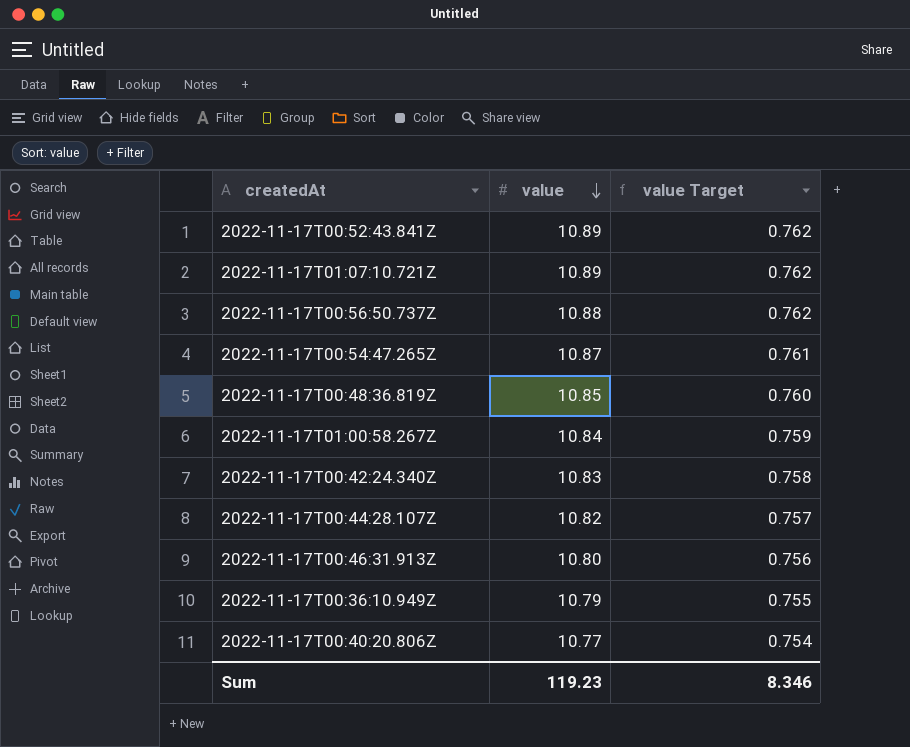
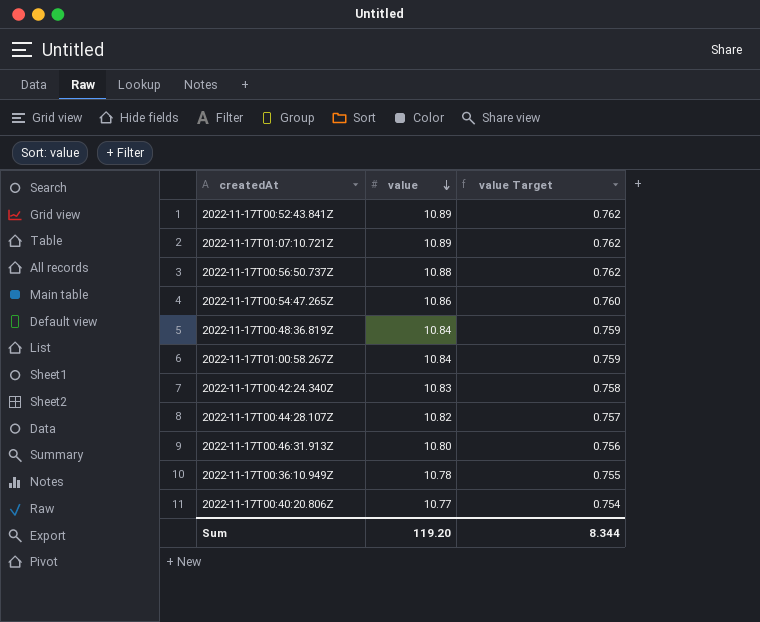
2022-11-17T00:54:47.265Z | value: 10.87 -> 10.86
2022-11-17T00:54:47.265Z | value Target: 0.761 -> 0.760
2022-11-17T00:48:36.819Z | value: 10.85 -> 10.84
2022-11-17T00:48:36.819Z | value Target: 0.760 -> 0.759
2022-11-17T00:36:10.949Z | value: 10.79 -> 10.78
Sum | value: 119.23 -> 119.20
Sum | value Target: 8.346 -> 8.344

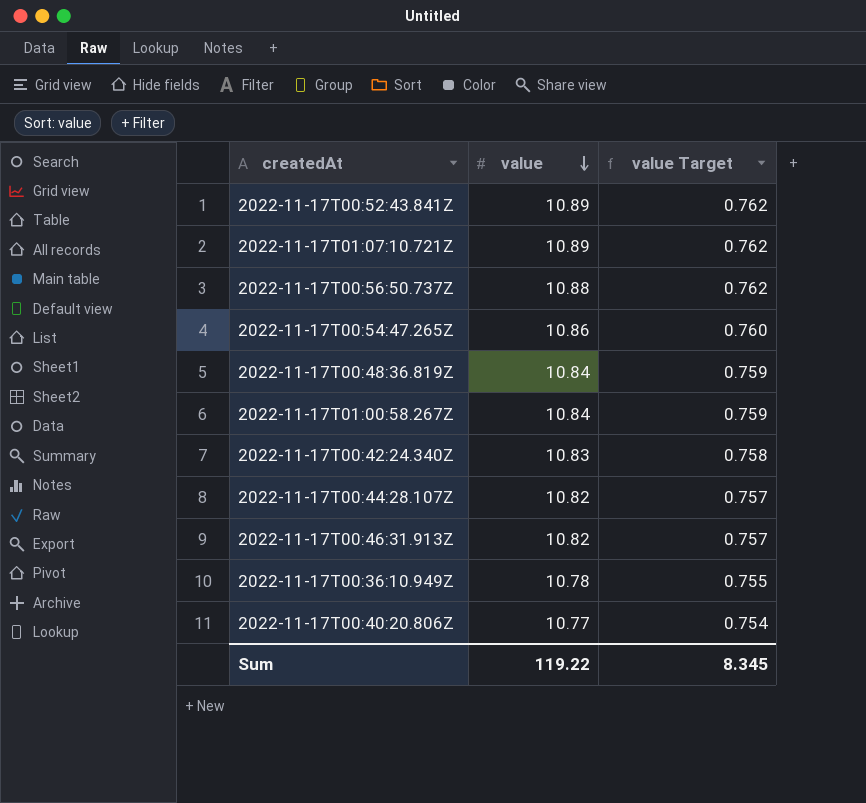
2022-11-17T00:46:31.913Z | value: 10.80 -> 10.82
2022-11-17T00:46:31.913Z | value Target: 0.756 -> 0.757
Sum | value: 119.20 -> 119.22
Sum | value Target: 8.344 -> 8.345

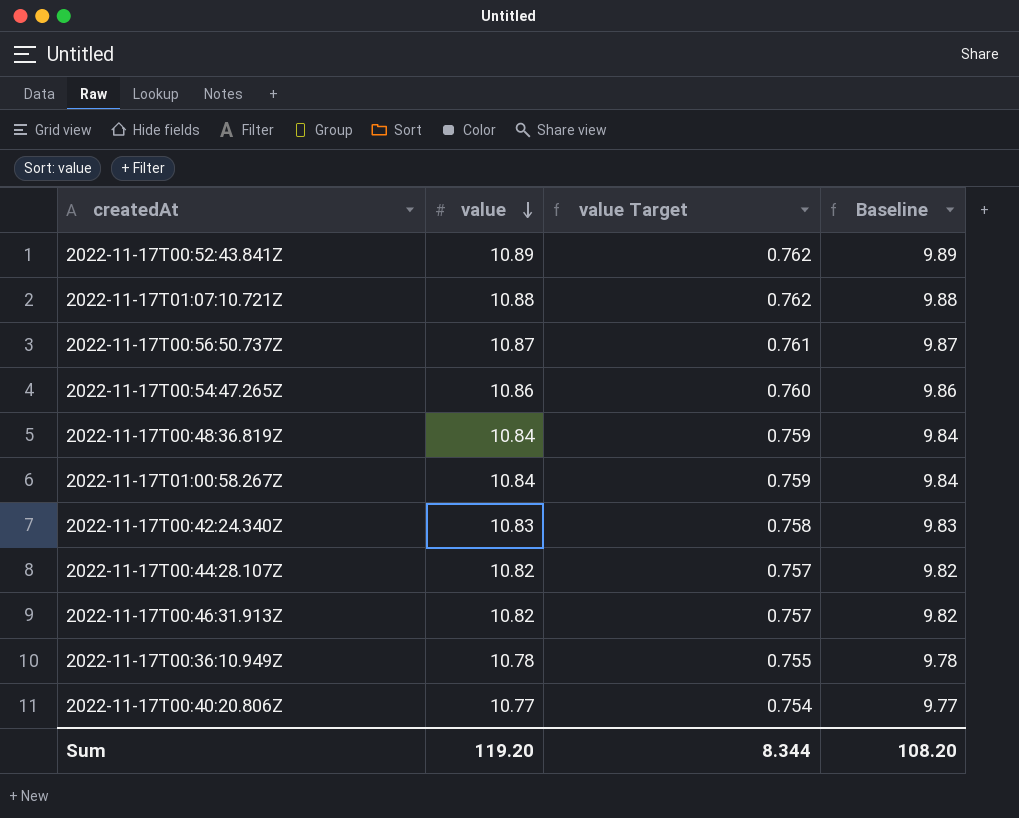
column Baseline | formula: none -> [value] - 1
2022-11-17T01:07:10.721Z | value: 10.89 -> 10.88
2022-11-17T00:56:50.737Z | value: 10.88 -> 10.87
2022-11-17T00:56:50.737Z | value Target: 0.762 -> 0.761
Sum | value: 119.22 -> 119.20
Sum | value Target: 8.345 -> 8.344

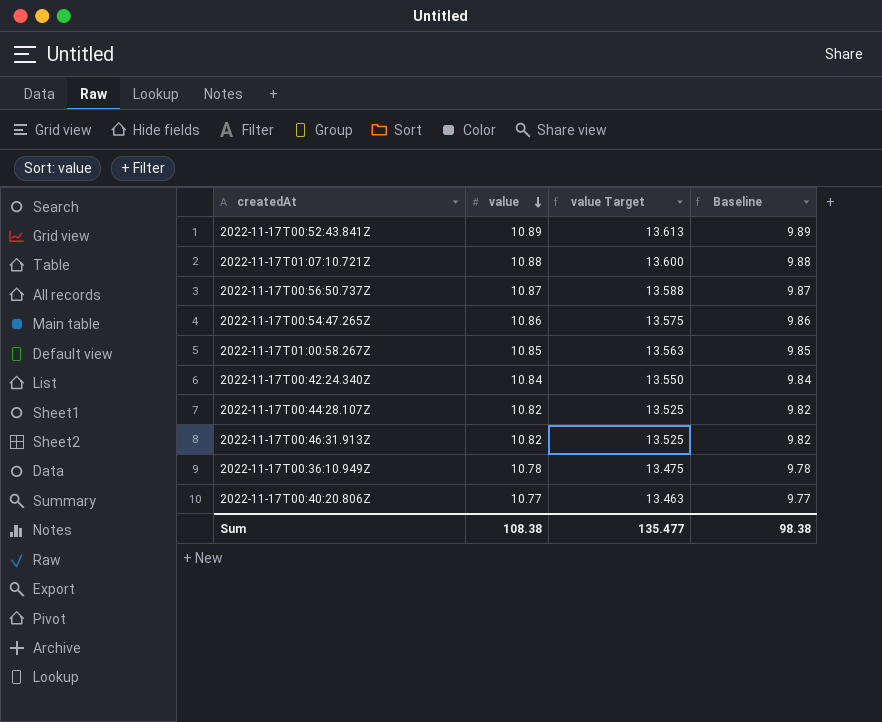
column value Target | formula: [value] * 0.07 -> [value] * 1.25
row 2022-11-17T00:48:36.819Z: 10.84 | 0.759 | 9.84 -> none
2022-11-17T01:00:58.267Z | value: 10.84 -> 10.85
2022-11-17T01:00:58.267Z | Baseline: 9.84 -> 9.85
2022-11-17T00:42:24.340Z | value: 10.83 -> 10.84
2022-11-17T00:42:24.340Z | Baseline: 9.83 -> 9.84
Sum | value: 119.20 -> 108.38
Sum | value Target: 8.344 -> 135.477
Sum | Baseline: 108.20 -> 98.38

